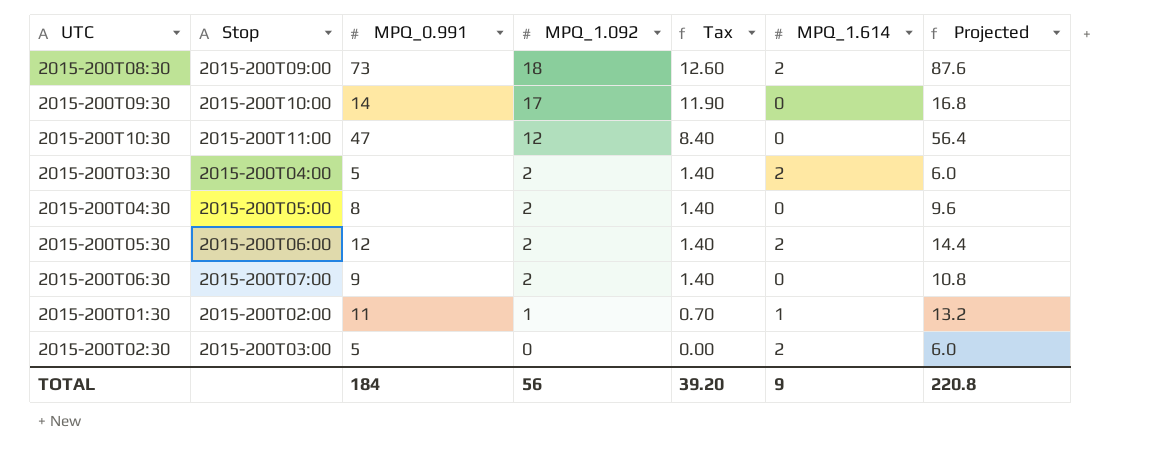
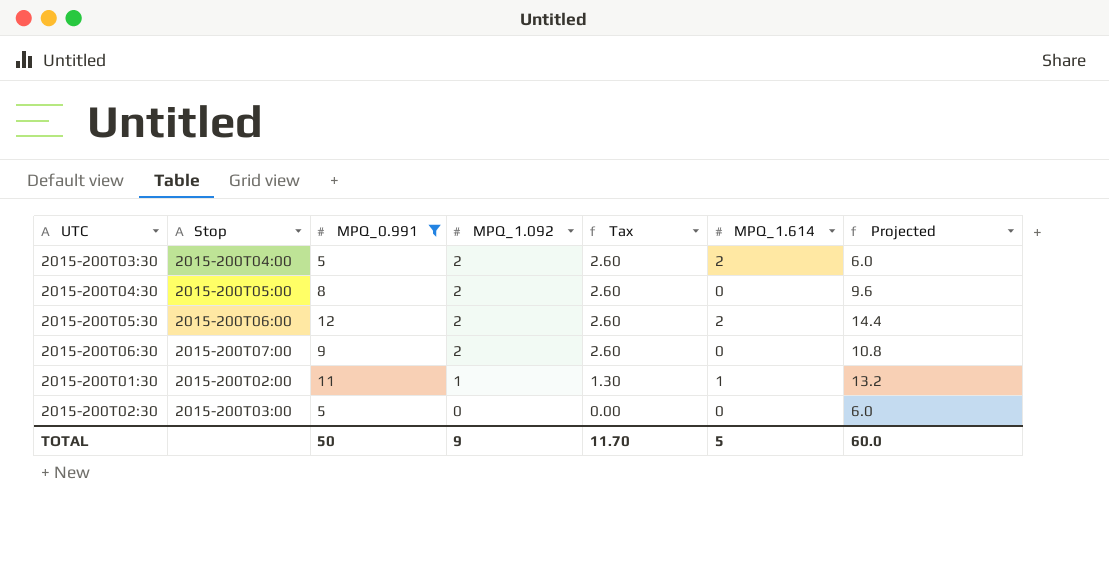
filter: none -> MPQ_0.991 <= 12
column Tax | formula: [MPQ_1.092] * 0.7 -> [MPQ_1.092] * 1.3
2015-200T02:30 | MPQ_1.614: 2 -> 0
TOTAL | MPQ_0.991: 184 -> 50
TOTAL | MPQ_1.092: 56 -> 9
TOTAL | Tax: 39.20 -> 11.70
TOTAL | MPQ_1.614: 9 -> 5
TOTAL | Projected: 220.8 -> 60.0

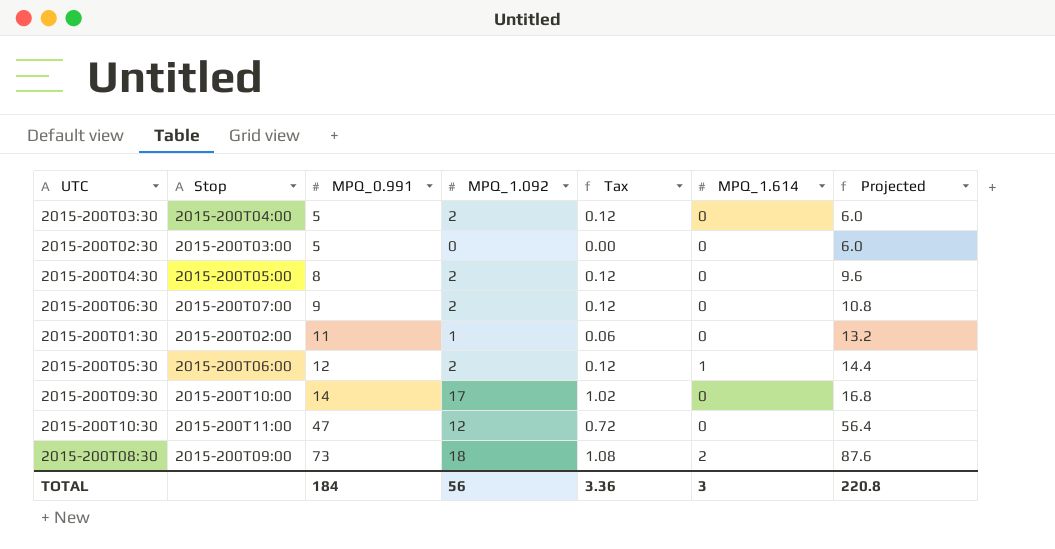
filter: MPQ_0.991 <= 12 -> none
row order: MPQ_1.092 descending -> MPQ_0.991 ascending
column Tax | formula: [MPQ_1.092] * 1.3 -> [MPQ_1.092] * 0.06
2015-200T03:30 | MPQ_1.614: 2 -> 0
2015-200T01:30 | MPQ_1.614: 1 -> 0
2015-200T05:30 | MPQ_1.614: 2 -> 1
TOTAL | MPQ_0.991: 50 -> 184
TOTAL | MPQ_1.092: 9 -> 56
TOTAL | Tax: 11.70 -> 3.36
TOTAL | MPQ_1.614: 5 -> 3
TOTAL | Projected: 60.0 -> 220.8

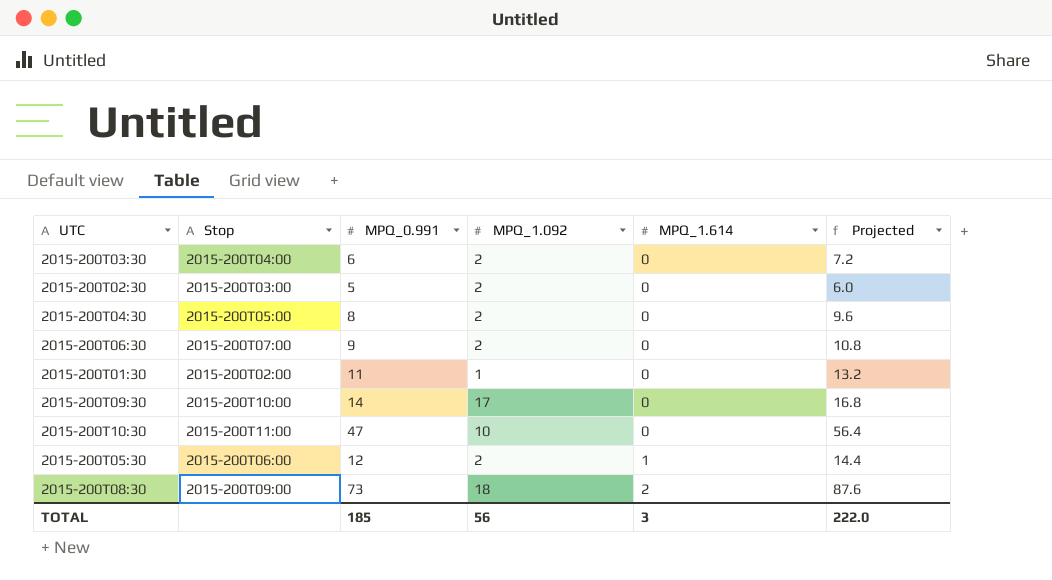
row order: MPQ_0.991 ascending -> MPQ_1.614 ascending
column Tax | formula: [MPQ_1.092] * 0.06 -> none
2015-200T03:30 | MPQ_0.991: 5 -> 6
2015-200T03:30 | Projected: 6.0 -> 7.2
2015-200T02:30 | MPQ_1.092: 0 -> 2
2015-200T10:30 | MPQ_1.092: 12 -> 10
TOTAL | MPQ_0.991: 184 -> 185
TOTAL | Projected: 220.8 -> 222.0

